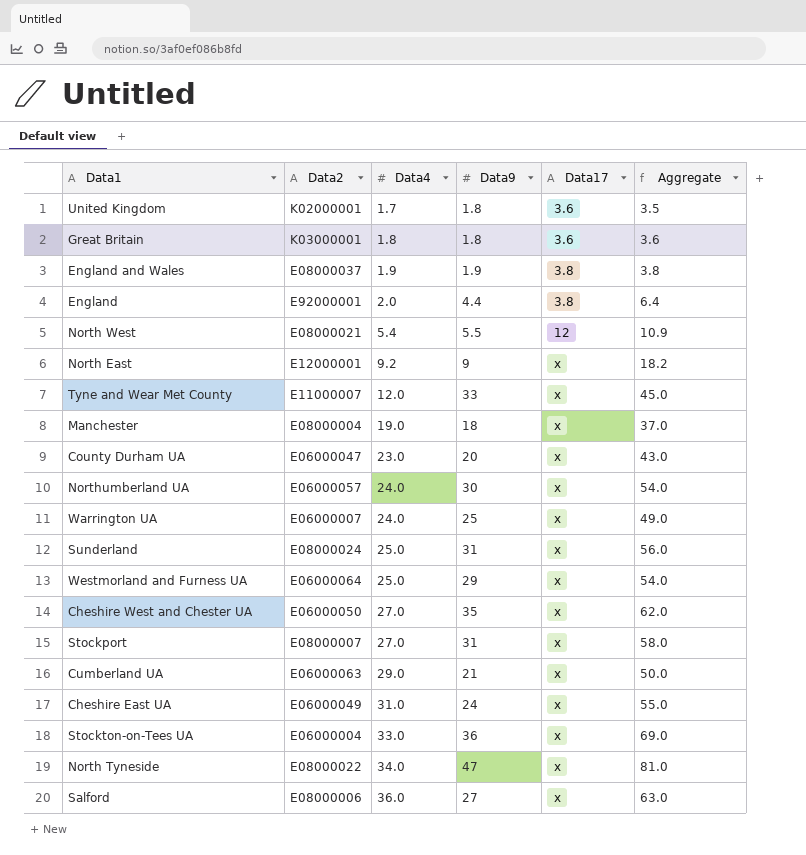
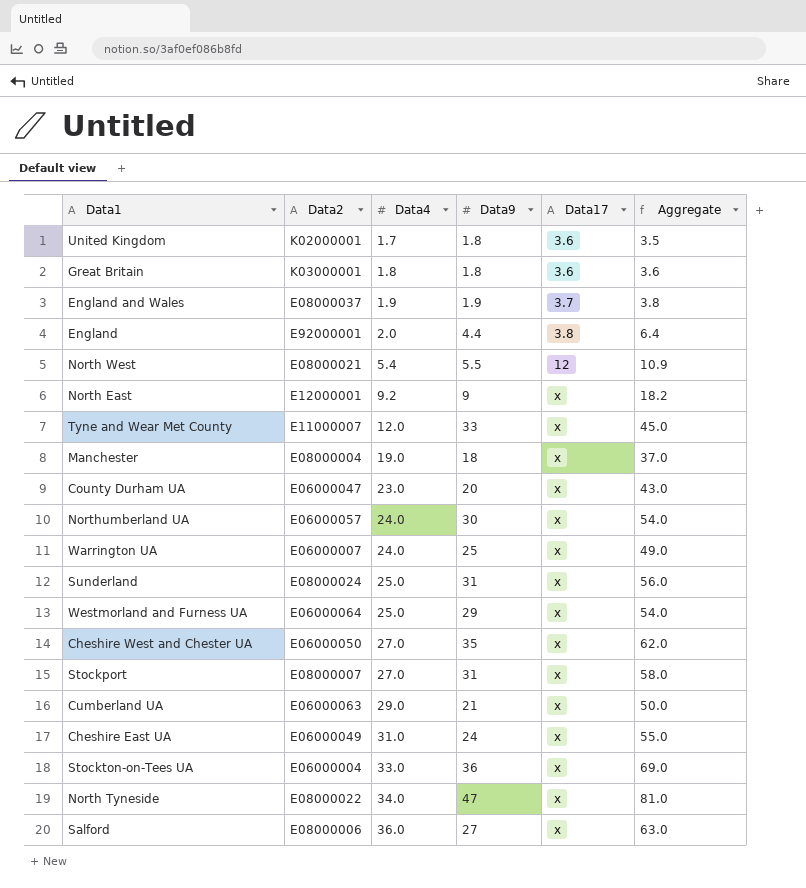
England and Wales | Data17: 3.8 -> 3.7

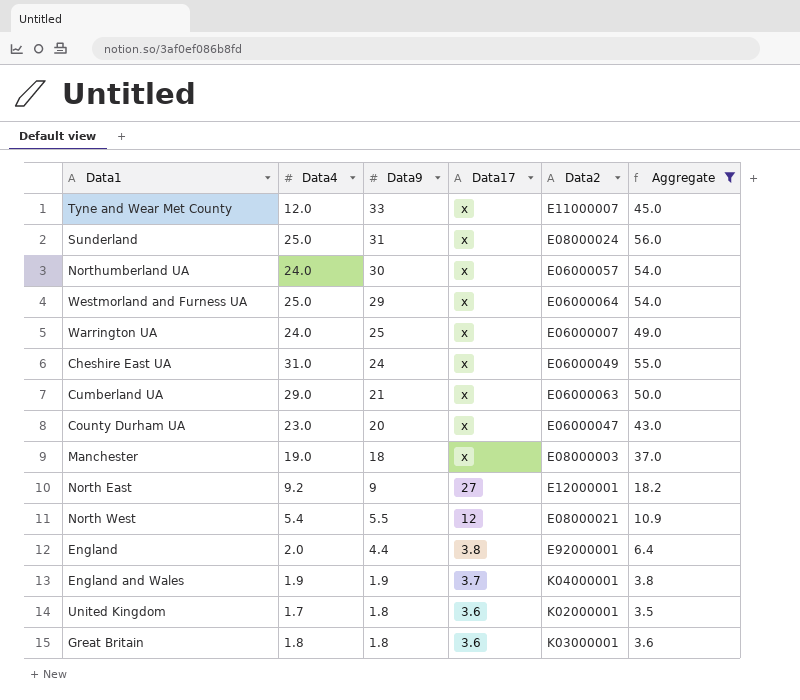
filter: none -> Aggregate <= 56.0
row order: Data4 ascending -> Data9 descending
column Data2 | position: 2 -> 5
Manchester | Data2: E08000004 -> E08000003
North East | Data17: x -> 27
England and Wales | Data2: E08000037 -> K04000001

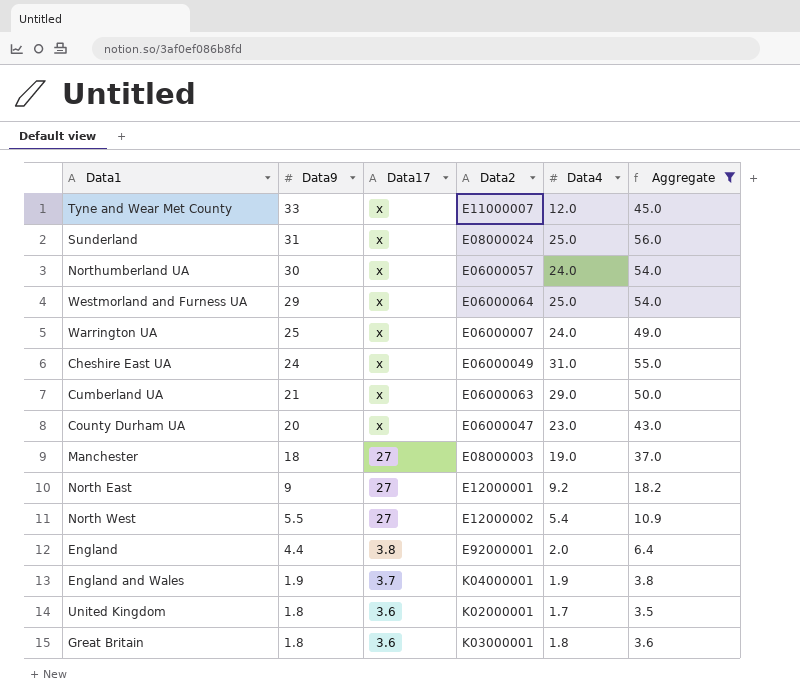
column Data4 | position: 2 -> 5
Manchester | Data17: x -> 27
North West | Data17: 12 -> 27
North West | Data2: E08000021 -> E12000002

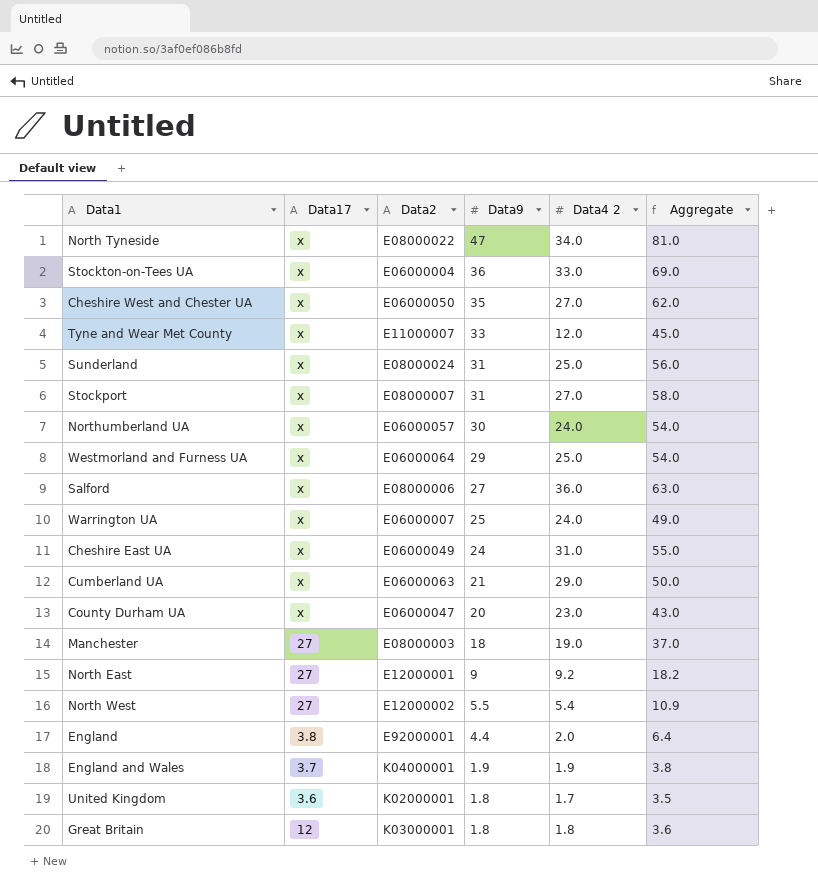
filter: Aggregate <= 56.0 -> none
column Data9 | position: 2 -> 4
column name: Data4 -> Data4 2
Great Britain | Data17: 3.6 -> 12

